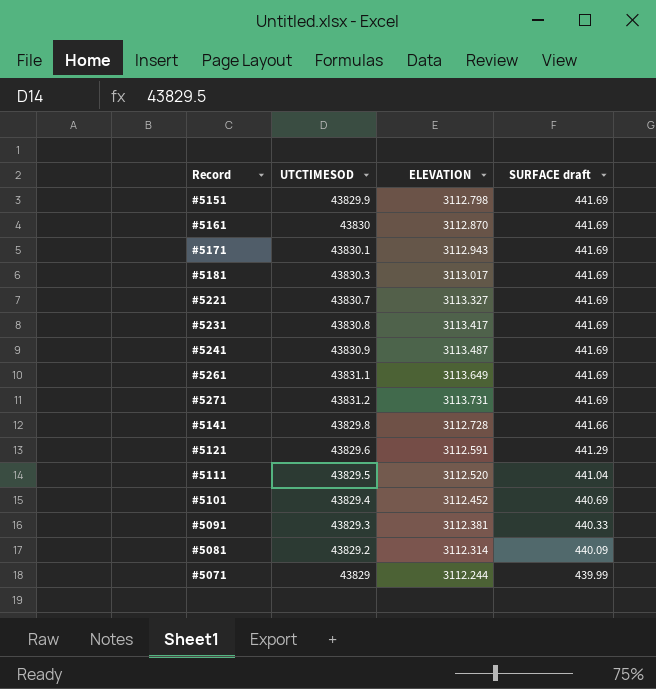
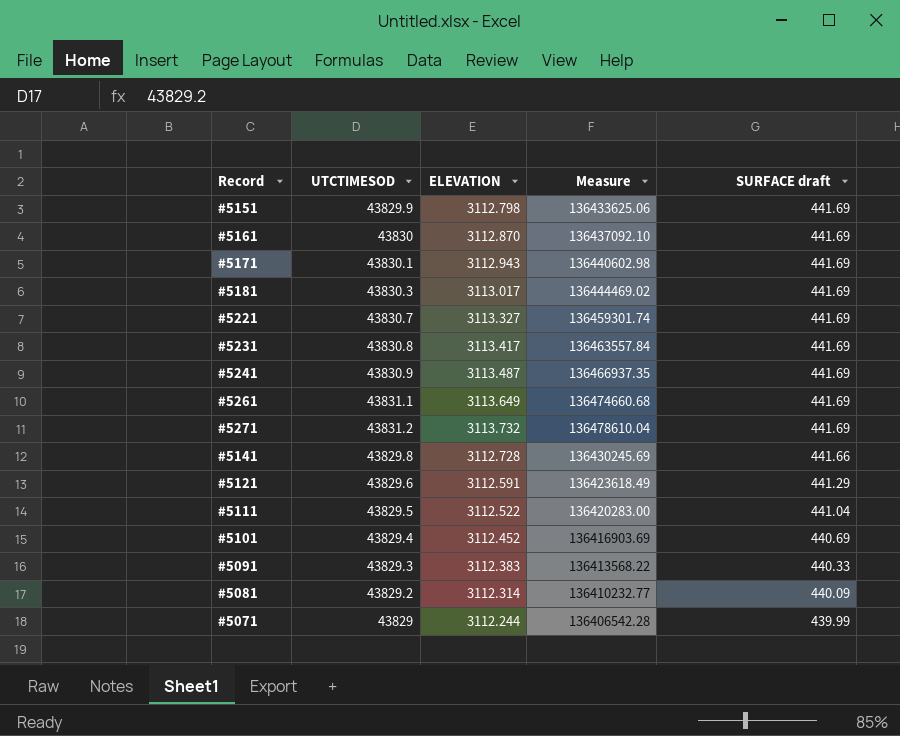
column Measure | formula: none -> [UTCTIMESOD] * [ELEVATION]
#5271 | ELEVATION: 3113.731 -> 3113.732
#5111 | ELEVATION: 3112.520 -> 3112.522
#5091 | ELEVATION: 3112.381 -> 3112.383

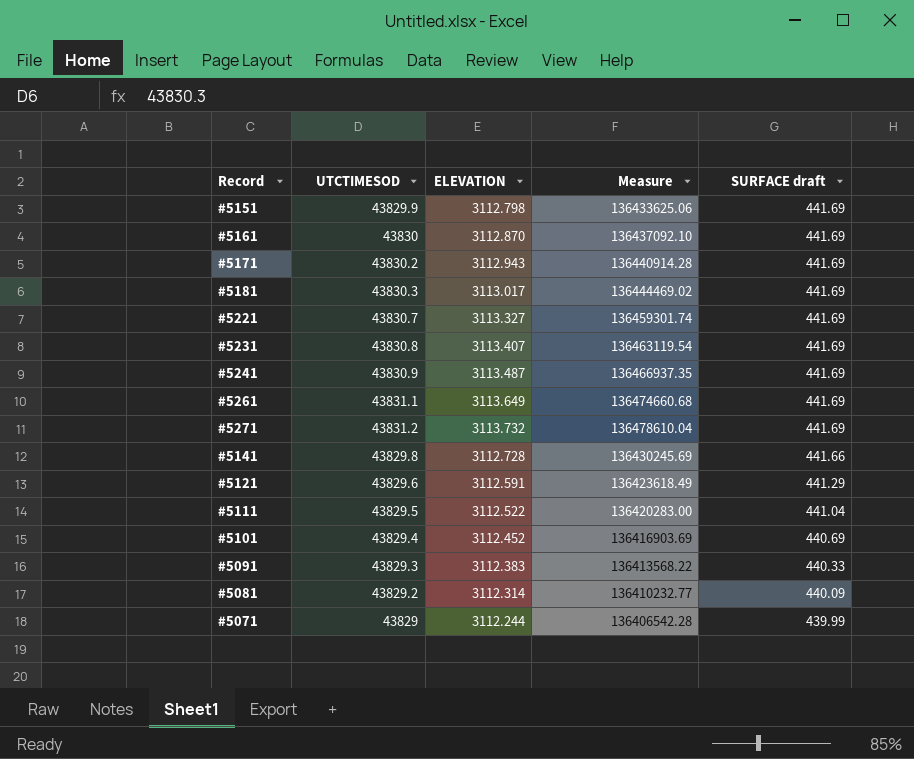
#5171 | UTCTIMESOD: 43830.1 -> 43830.2
#5171 | Measure: 136440602.98 -> 136440914.28
#5231 | ELEVATION: 3113.417 -> 3113.407
#5231 | Measure: 136463557.84 -> 136463119.54

